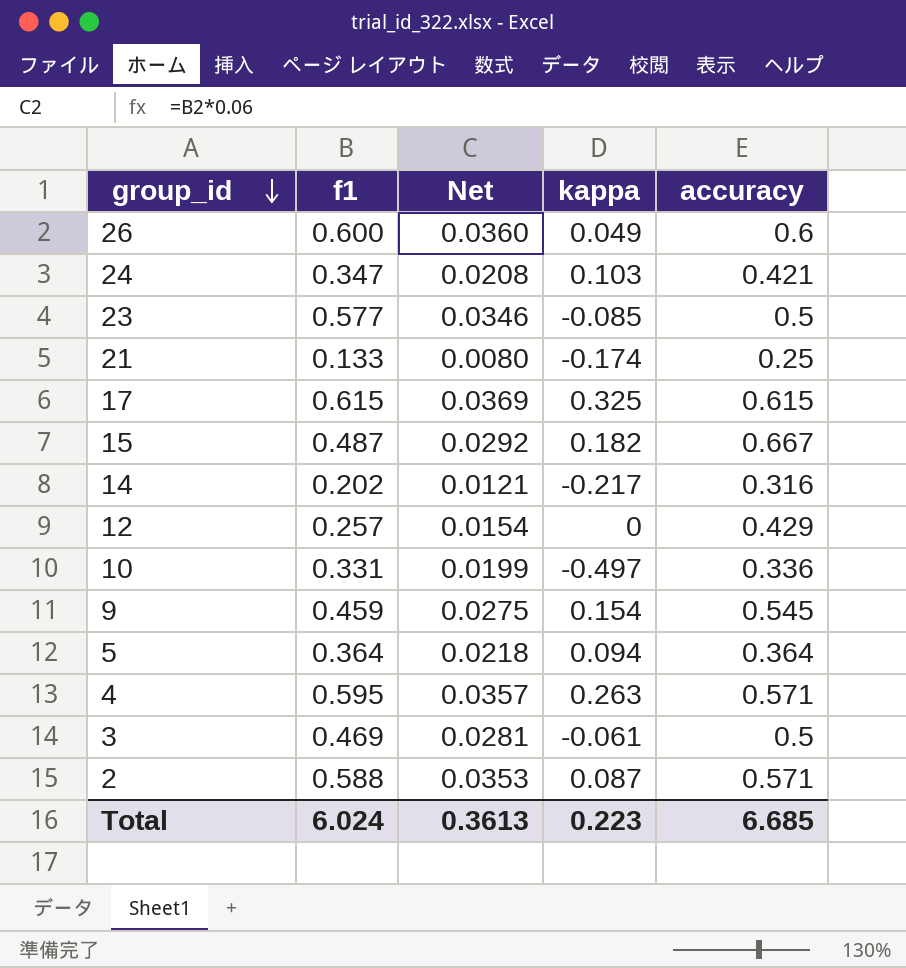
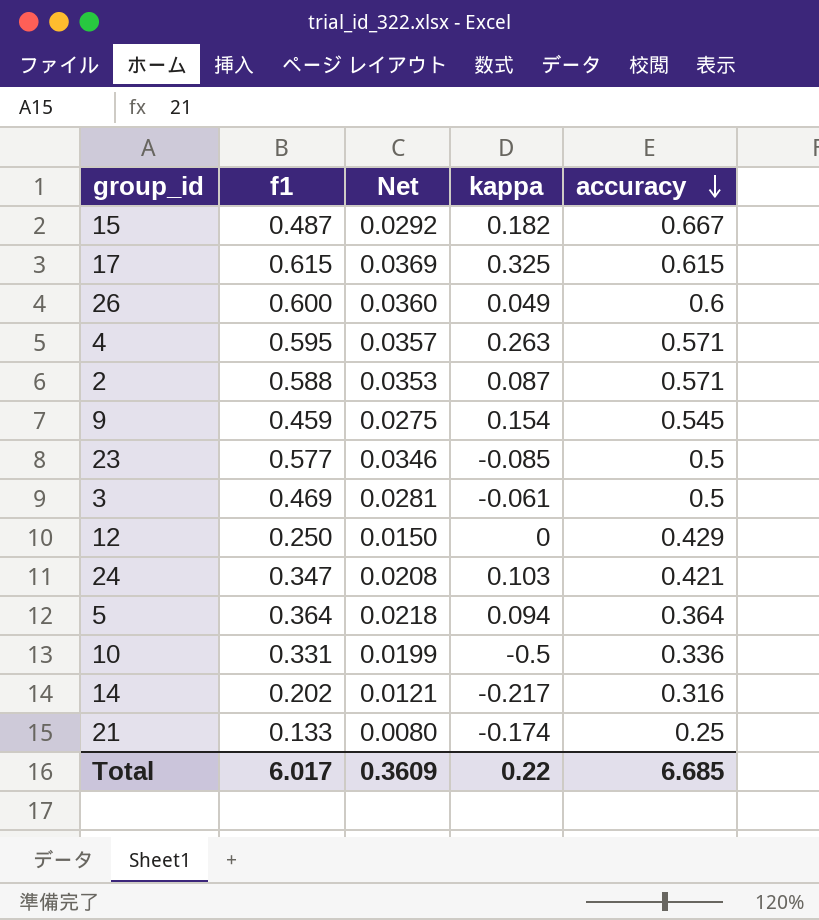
row order: group_id descending -> accuracy descending
12 | f1: 0.257 -> 0.250
12 | Net: 0.0154 -> 0.0150
10 | kappa: -0.497 -> -0.5
Total | f1: 6.024 -> 6.017
Total | Net: 0.3613 -> 0.3609
Total | kappa: 0.223 -> 0.22

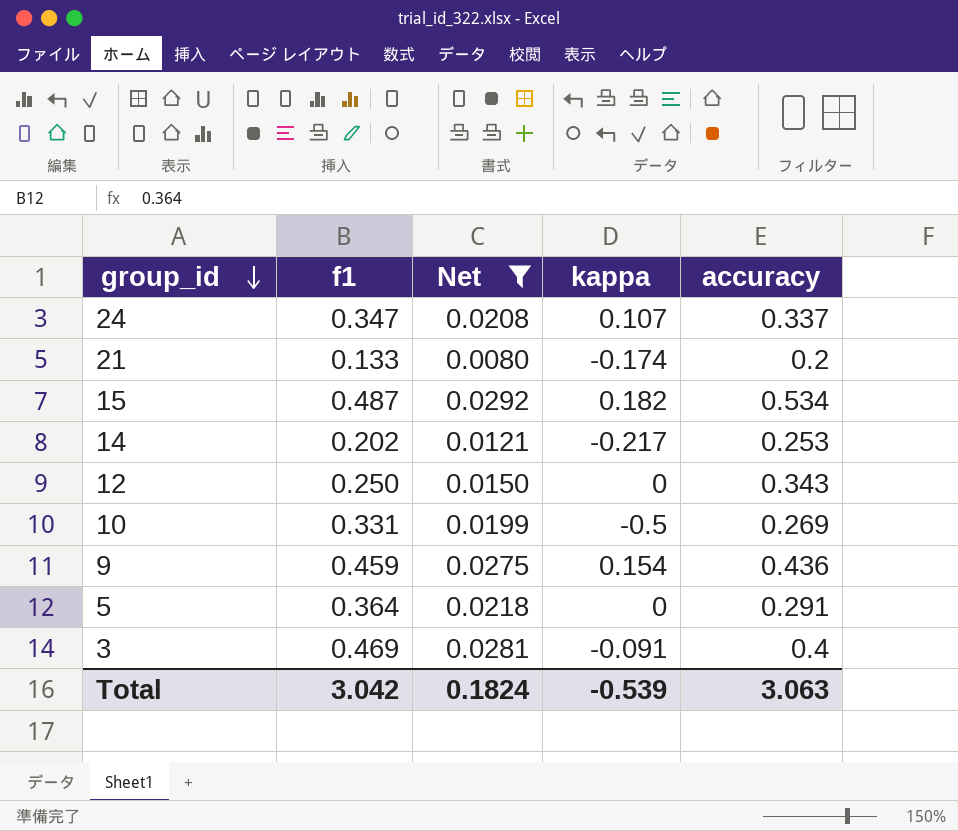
filter: none -> Net <= 0.0292
row order: accuracy descending -> group_id descending
24 | kappa: 0.103 -> 0.107
24 | accuracy: 0.421 -> 0.337
21 | accuracy: 0.25 -> 0.2
15 | accuracy: 0.667 -> 0.534
14 | accuracy: 0.316 -> 0.253
12 | accuracy: 0.429 -> 0.343
10 | accuracy: 0.336 -> 0.269
9 | accuracy: 0.545 -> 0.436
5 | kappa: 0.094 -> 0
5 | accuracy: 0.364 -> 0.291
3 | kappa: -0.061 -> -0.091
3 | accuracy: 0.5 -> 0.4
Total | f1: 6.017 -> 3.042
Total | Net: 0.3609 -> 0.1824
Total | kappa: 0.22 -> -0.539
Total | accuracy: 6.685 -> 3.063

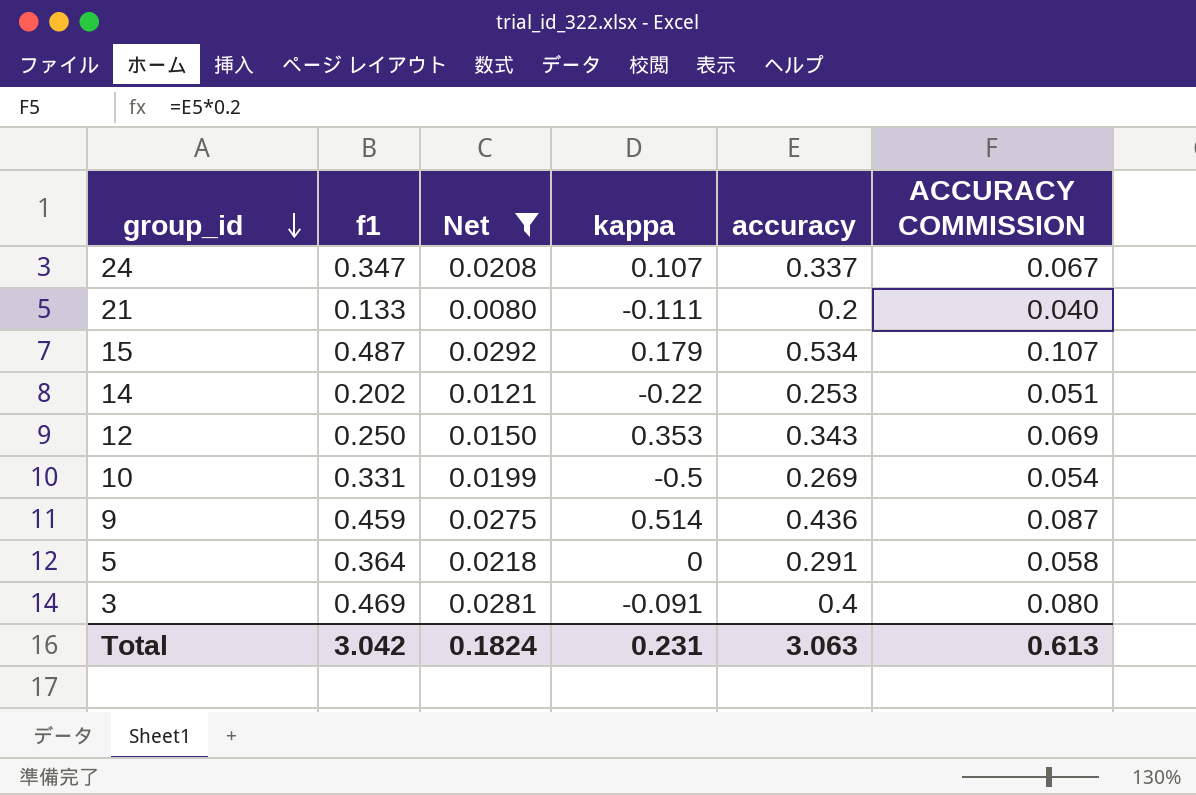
column ACCURACY COMMISSION | formula: none -> [accuracy] * 0.2
21 | kappa: -0.174 -> -0.111
15 | kappa: 0.182 -> 0.179
14 | kappa: -0.217 -> -0.22
12 | kappa: 0 -> 0.353
9 | kappa: 0.154 -> 0.514
Total | kappa: -0.539 -> 0.231

